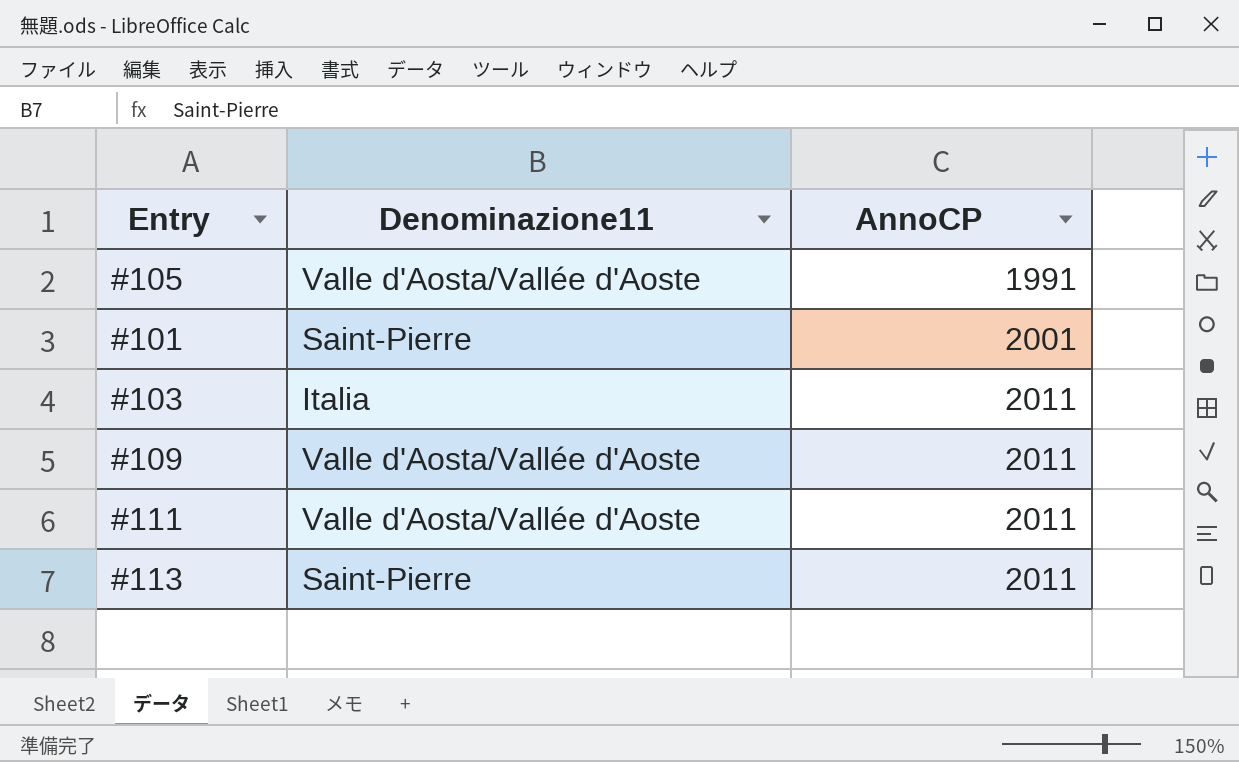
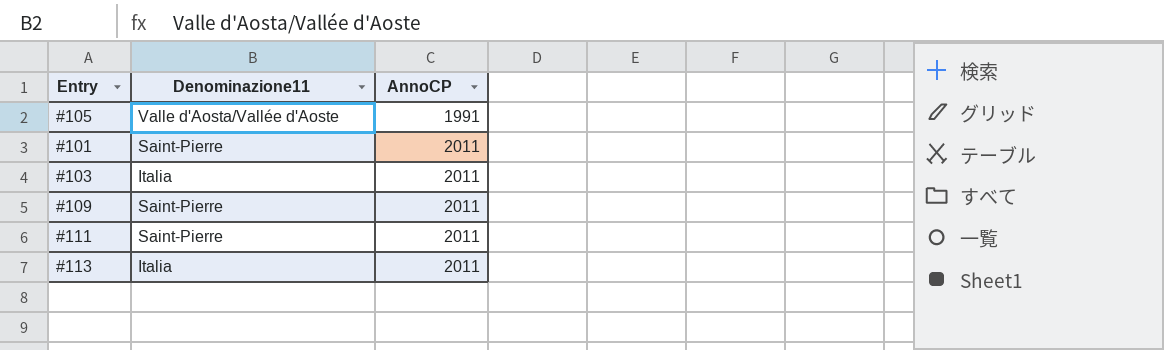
#101 | AnnoCP: 2001 -> 2011
#109 | Denominazione11: Valle d'Aosta/Vallée d'Aoste -> Saint-Pierre
#111 | Denominazione11: Valle d'Aosta/Vallée d'Aoste -> Saint-Pierre
#113 | Denominazione11: Saint-Pierre -> Italia

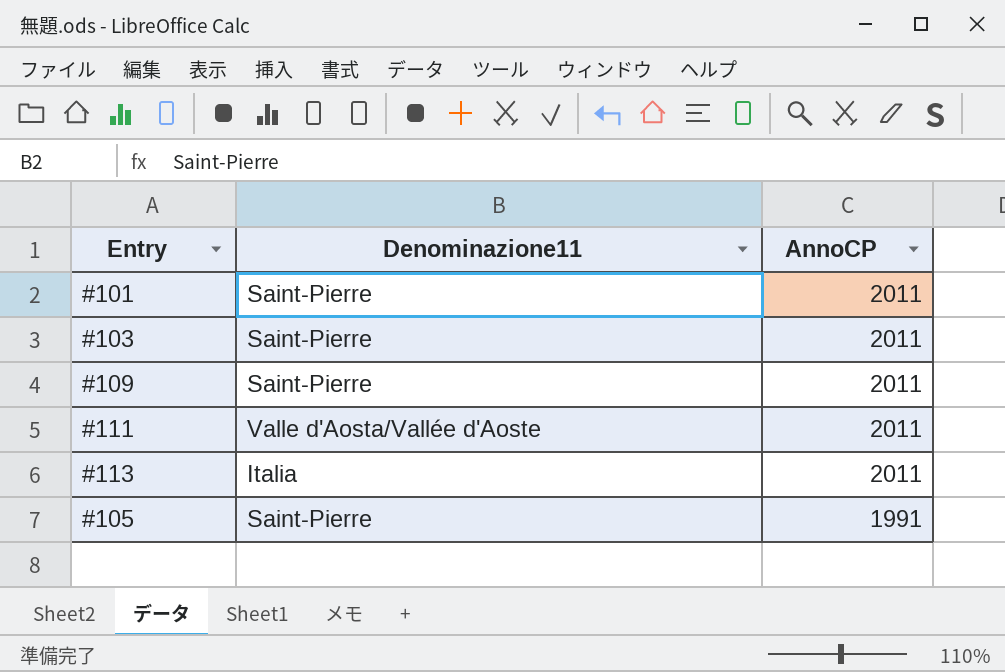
row order: AnnoCP ascending -> AnnoCP descending
#103 | Denominazione11: Italia -> Saint-Pierre
#111 | Denominazione11: Saint-Pierre -> Valle d'Aosta/Vallée d'Aoste
#105 | Denominazione11: Valle d'Aosta/Vallée d'Aoste -> Saint-Pierre

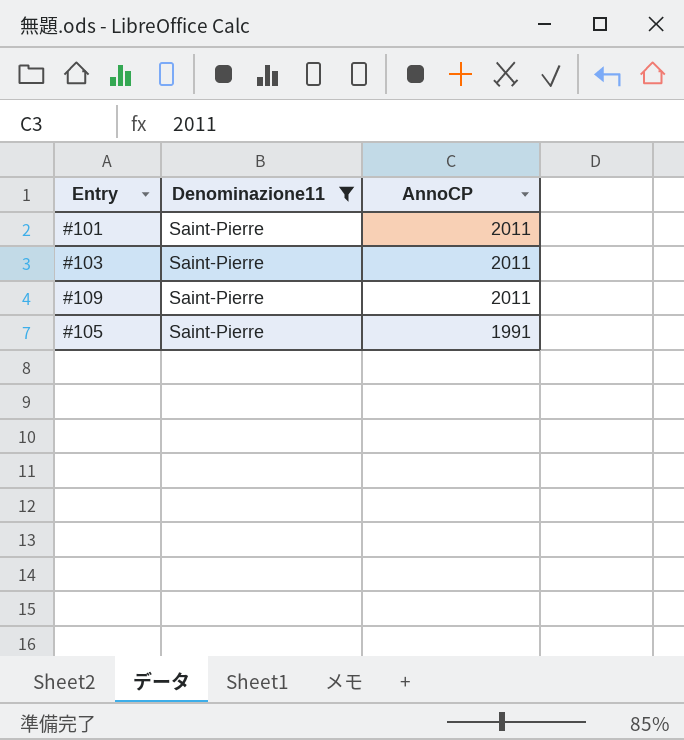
filter: none -> Denominazione11 = Saint-Pierre

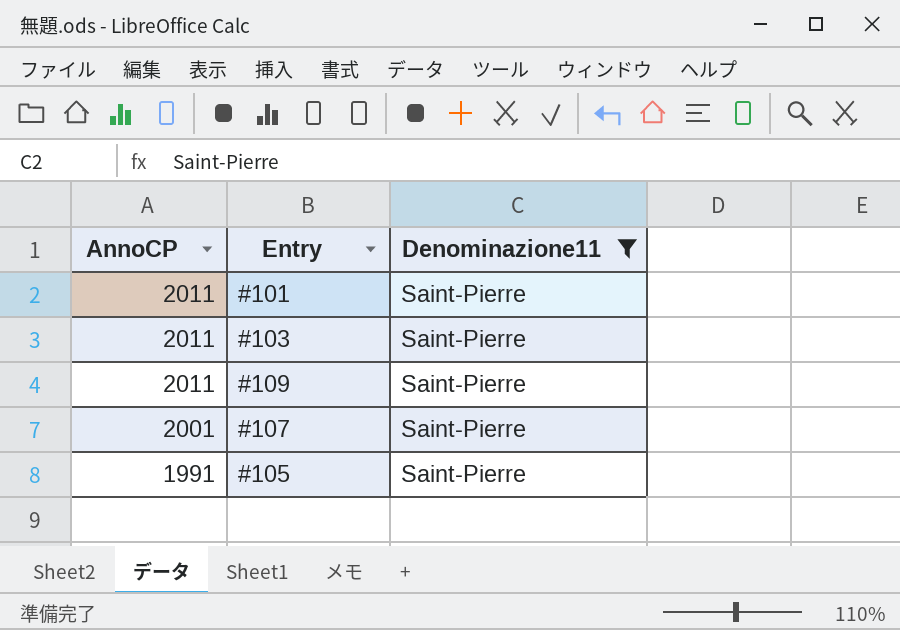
column AnnoCP | position: 3 -> 1
row #107: none -> 2001 | Saint-Pierre

